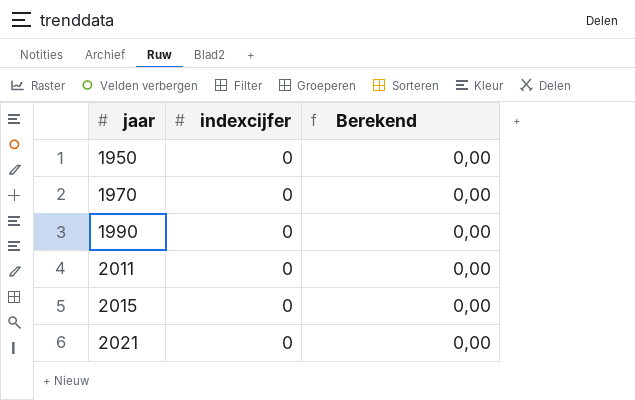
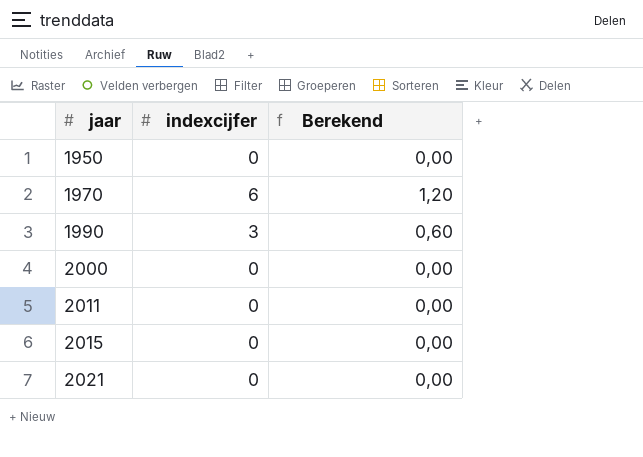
1970 | indexcijfer: 0 -> 6
1970 | Berekend: 0,00 -> 1,20
1990 | indexcijfer: 0 -> 3
1990 | Berekend: 0,00 -> 0,60
row 2000: none -> 0 | 0,00

